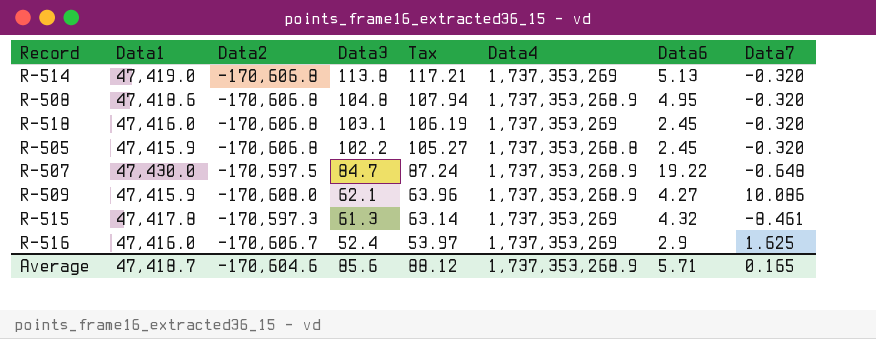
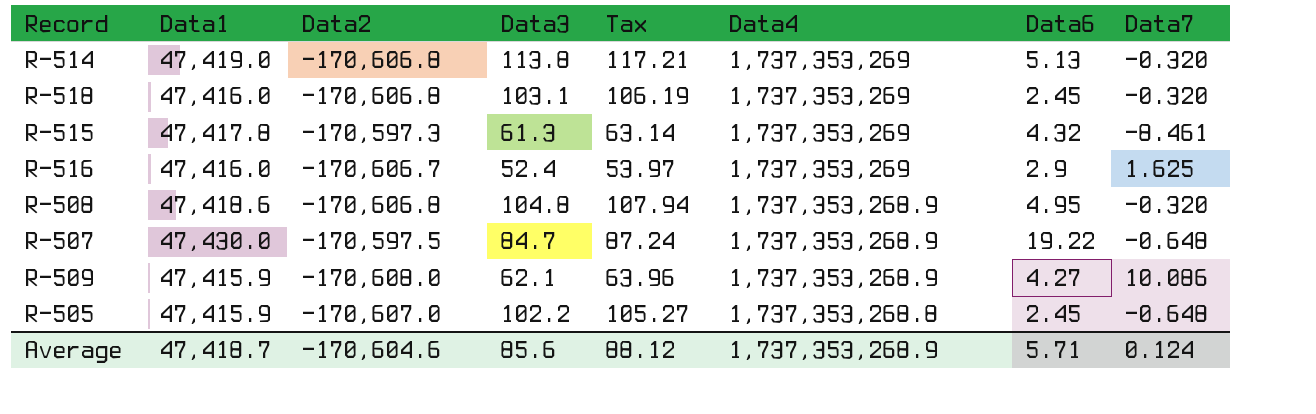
row order: Data3 descending -> Data4 descending
R-505 | Data2: -170,606.8 -> -170,607.0
R-505 | Data7: -0.320 -> -0.648
Average | Data7: 0.165 -> 0.124

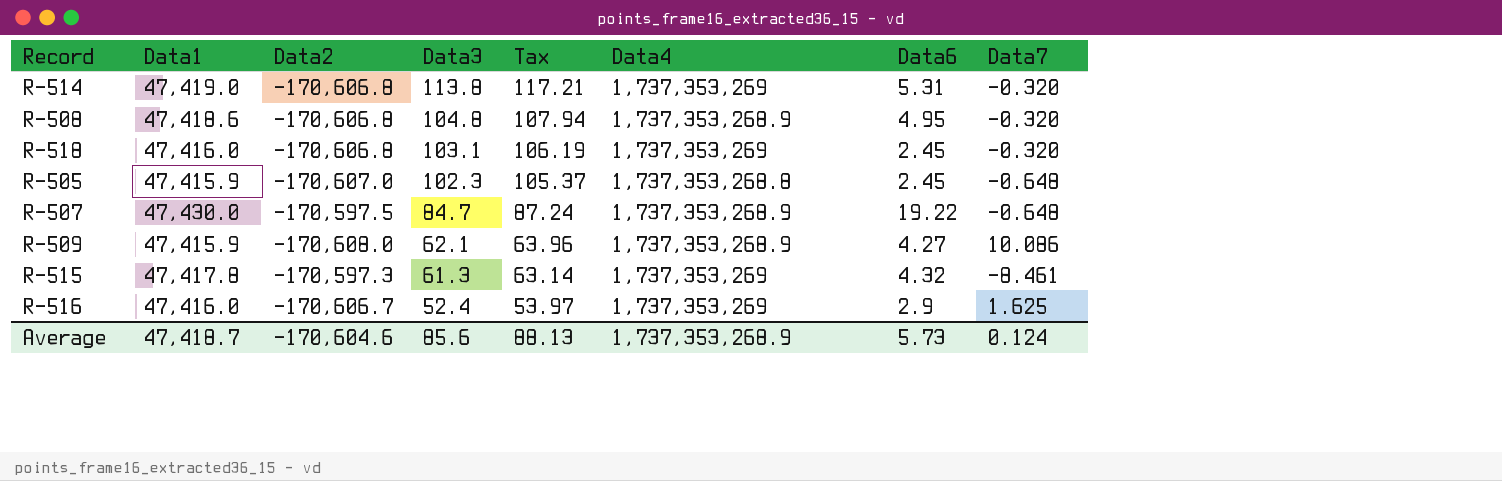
row order: Data4 descending -> Data3 descending
R-514 | Data6: 5.13 -> 5.31
R-505 | Data3: 102.2 -> 102.3
R-505 | Tax: 105.27 -> 105.37
Average | Tax: 88.12 -> 88.13
Average | Data6: 5.71 -> 5.73

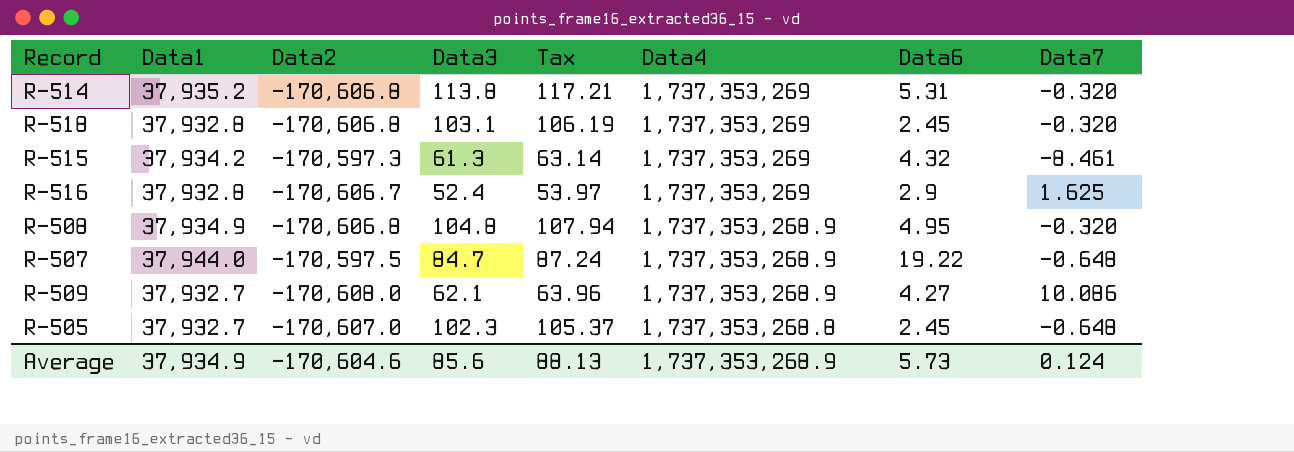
row order: Data3 descending -> Data4 descending
R-514 | Data1: 47,419.0 -> 37,935.2
R-518 | Data1: 47,416.0 -> 37,932.8
R-515 | Data1: 47,417.8 -> 37,934.2
R-516 | Data1: 47,416.0 -> 37,932.8
R-508 | Data1: 47,418.6 -> 37,934.9
R-507 | Data1: 47,430.0 -> 37,944.0
R-509 | Data1: 47,415.9 -> 37,932.7
R-505 | Data1: 47,415.9 -> 37,932.7
Average | Data1: 47,418.7 -> 37,934.9

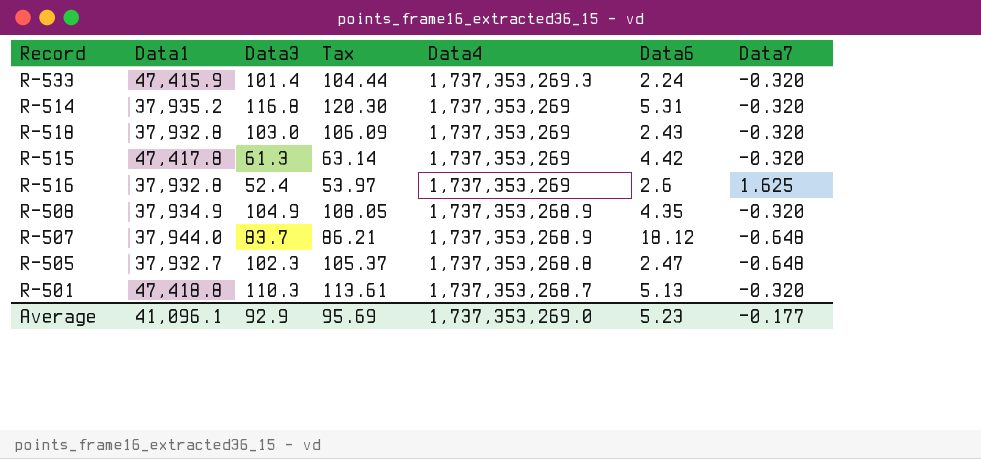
column Data2 | position: 3 -> none
row R-509: 37,932.7 | -170,608.0 | 62.1 | 63.96 | 1,737,353,268.9 | 4.27 | 10.086 -> none
row R-533: none -> 47,415.9 | 101.4 | 104.44 | 1,737,353,269.3 | 2.24 | -0.320
R-514 | Data3: 113.8 -> 116.8
R-514 | Tax: 117.21 -> 120.30
R-518 | Data3: 103.1 -> 103.0
R-518 | Tax: 106.19 -> 106.09
R-518 | Data6: 2.45 -> 2.43
R-515 | Data1: 37,934.2 -> 47,417.8
R-515 | Data6: 4.32 -> 4.42
R-515 | Data7: -8.461 -> -0.320
R-516 | Data6: 2.9 -> 2.6
R-508 | Data3: 104.8 -> 104.9
R-508 | Tax: 107.94 -> 108.05
R-508 | Data6: 4.95 -> 4.35
R-507 | Data3: 84.7 -> 83.7
R-507 | Tax: 87.24 -> 86.21
R-507 | Data6: 19.22 -> 18.12
R-505 | Data6: 2.45 -> 2.47
row R-501: none -> 47,418.8 | 110.3 | 113.61 | 1,737,353,268.7 | 5.13 | -0.320
Average | Data1: 37,934.9 -> 41,096.1
Average | Data3: 85.6 -> 92.9
Average | Tax: 88.13 -> 95.69
Average | Data4: 1,737,353,268.9 -> 1,737,353,269.0
Average | Data6: 5.73 -> 5.23
Average | Data7: 0.124 -> -0.177

